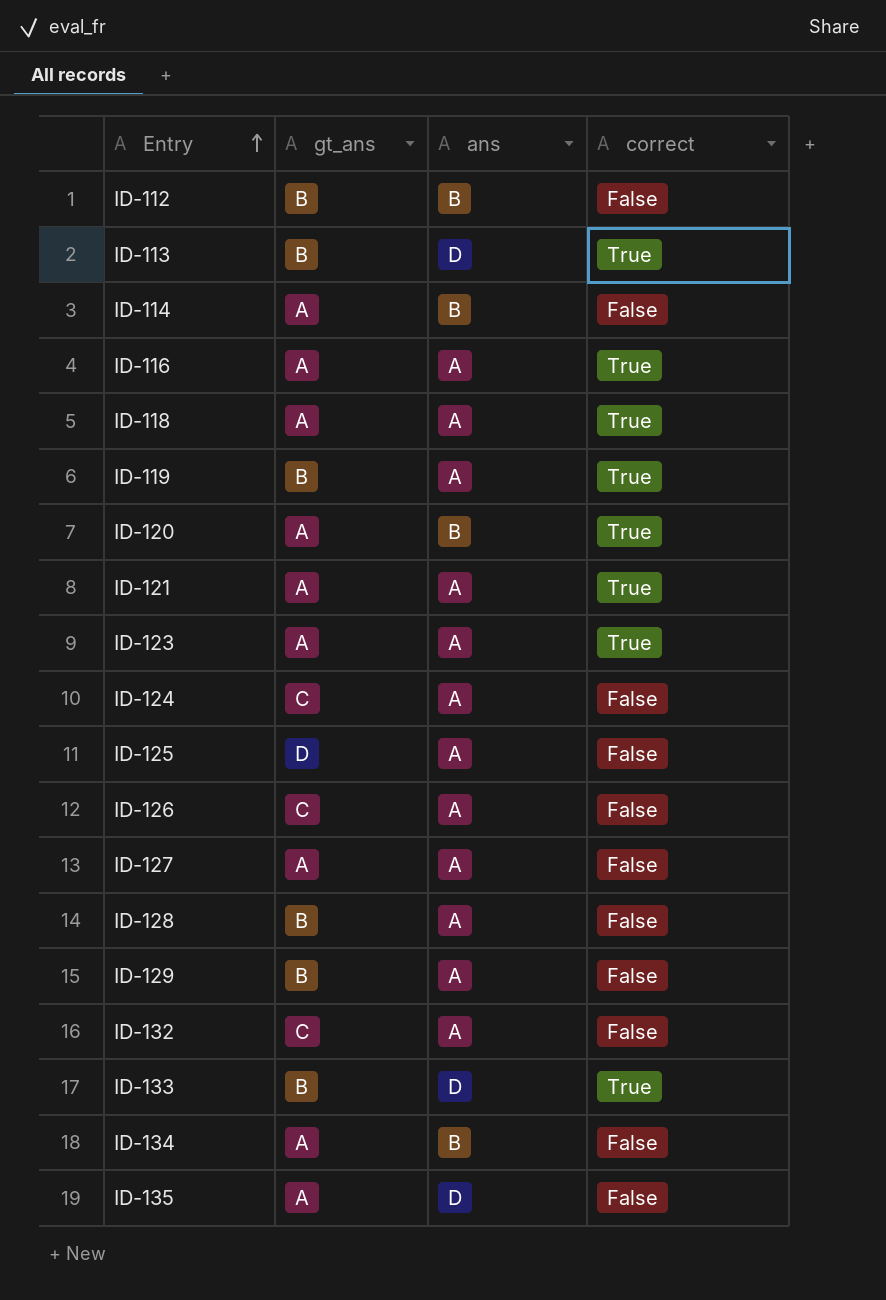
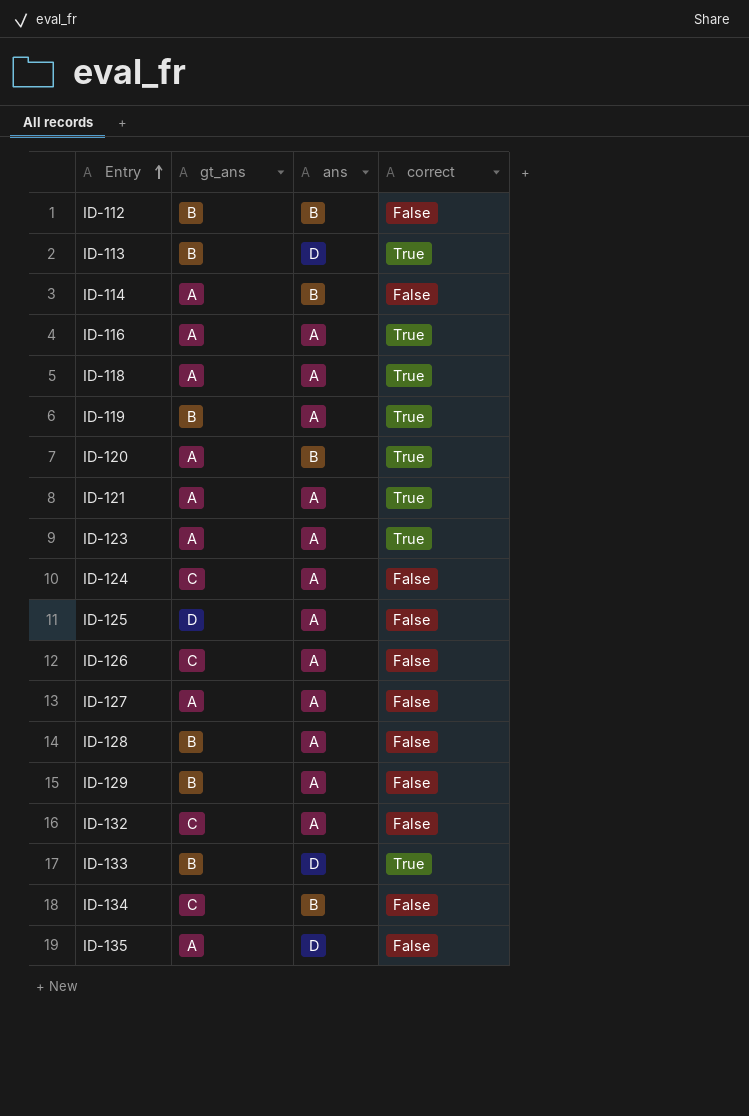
ID-134 | gt_ans: A -> C

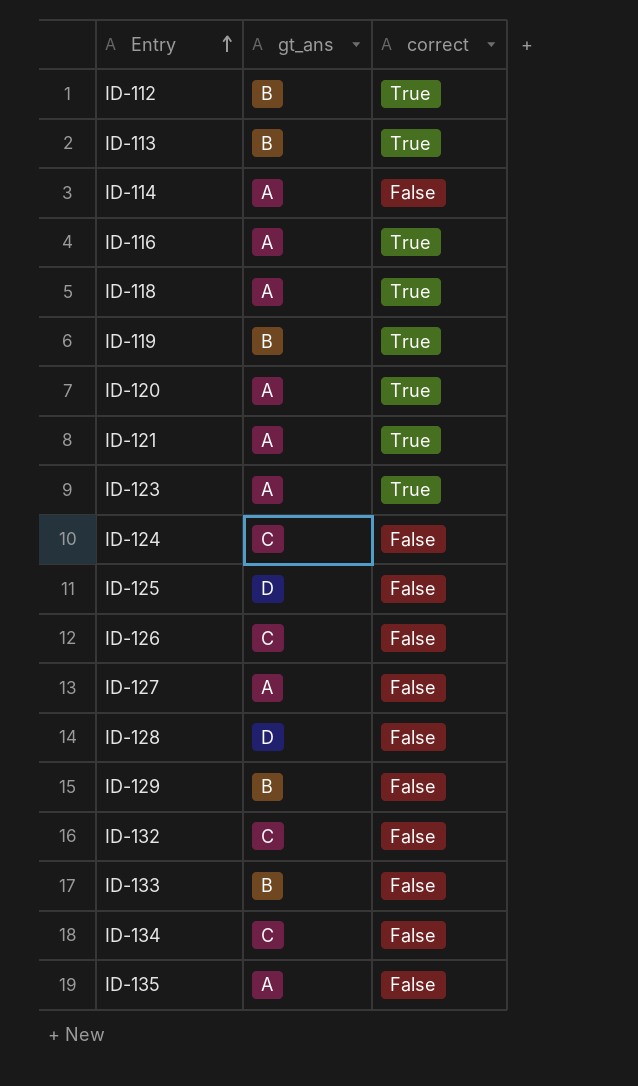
column ans | position: 3 -> none
ID-112 | correct: False -> True
ID-128 | gt_ans: B -> D
ID-133 | correct: True -> False

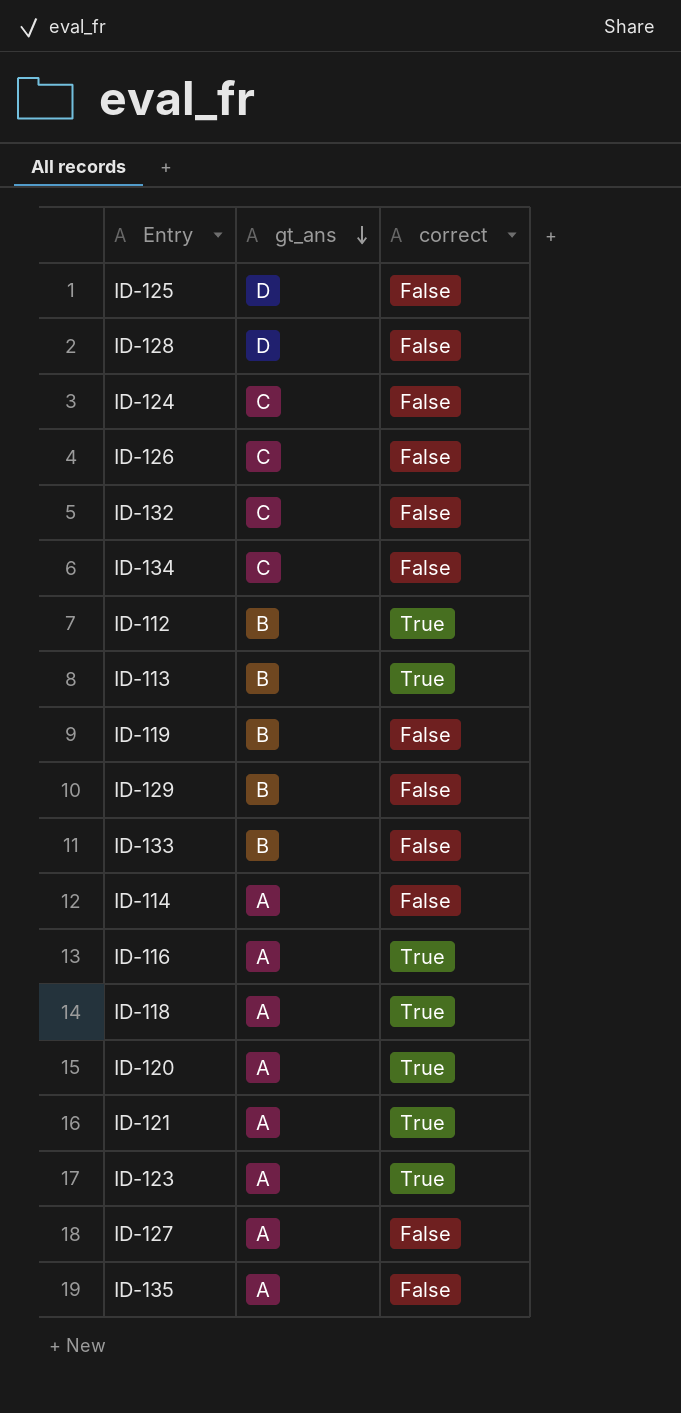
row order: Entry ascending -> gt_ans descending
ID-119 | correct: True -> False

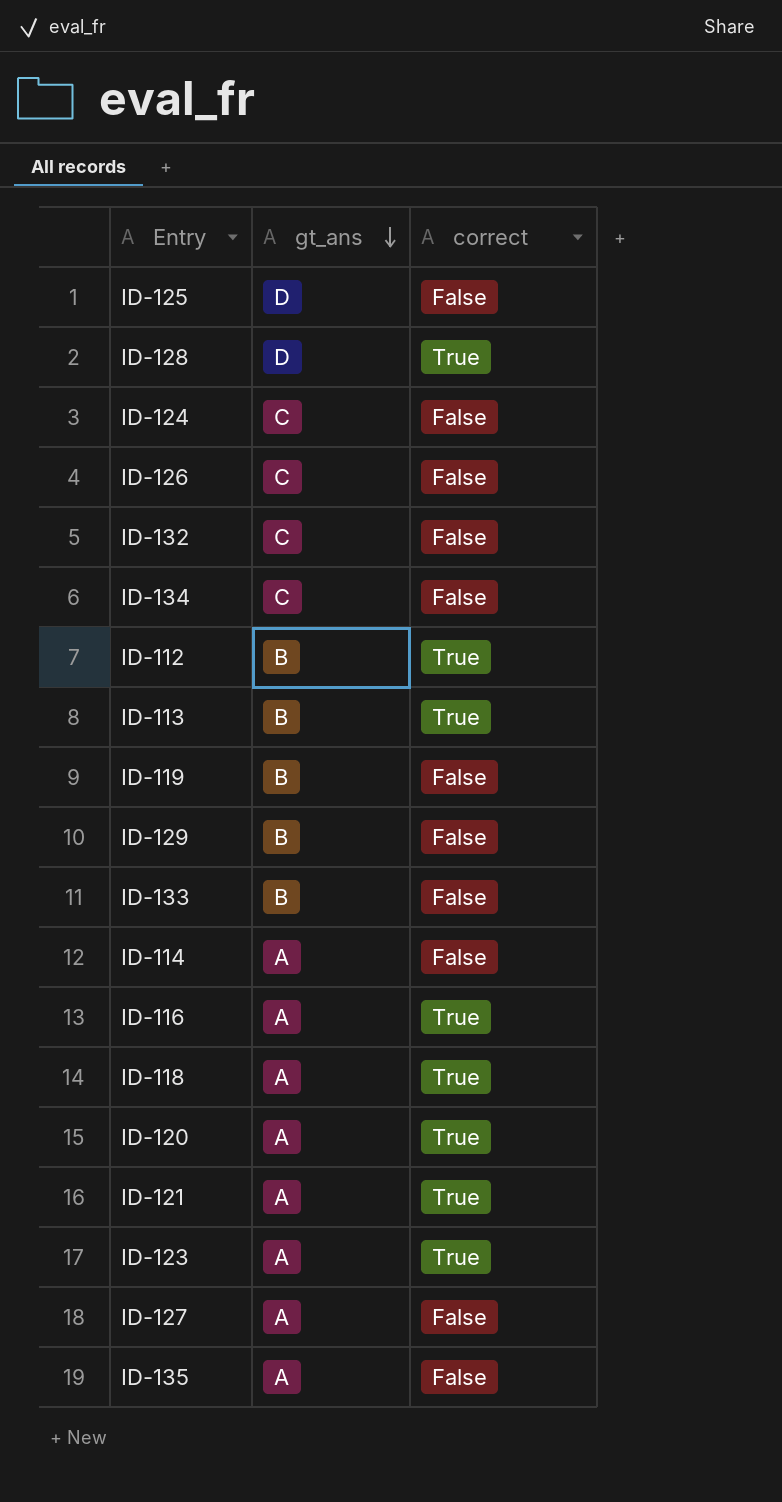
ID-128 | correct: False -> True

